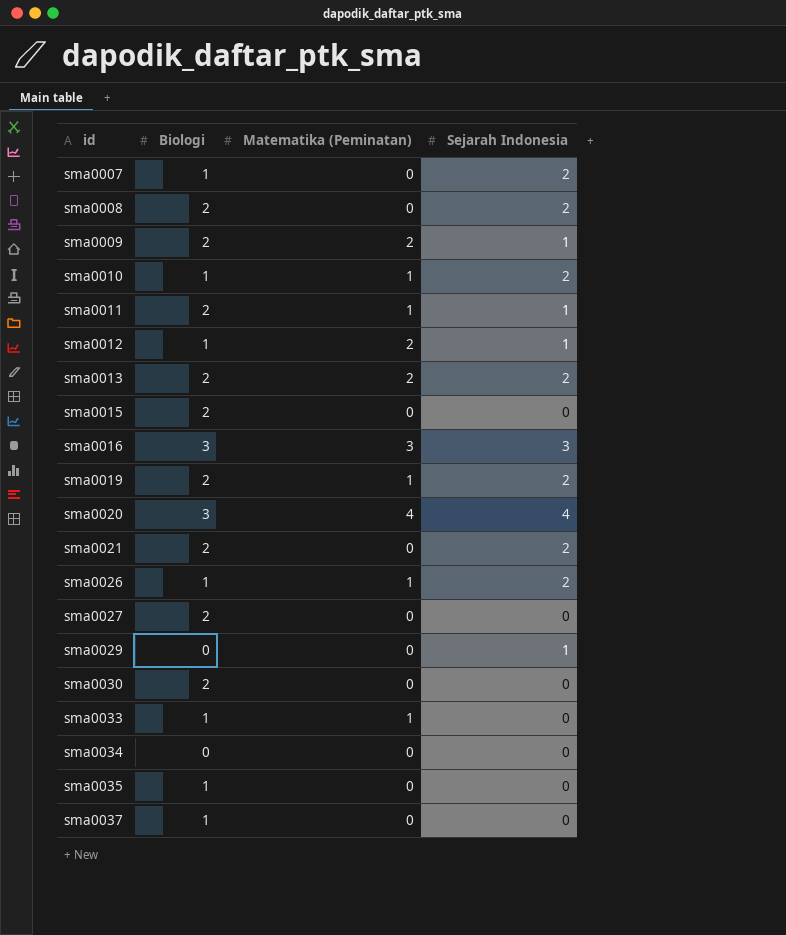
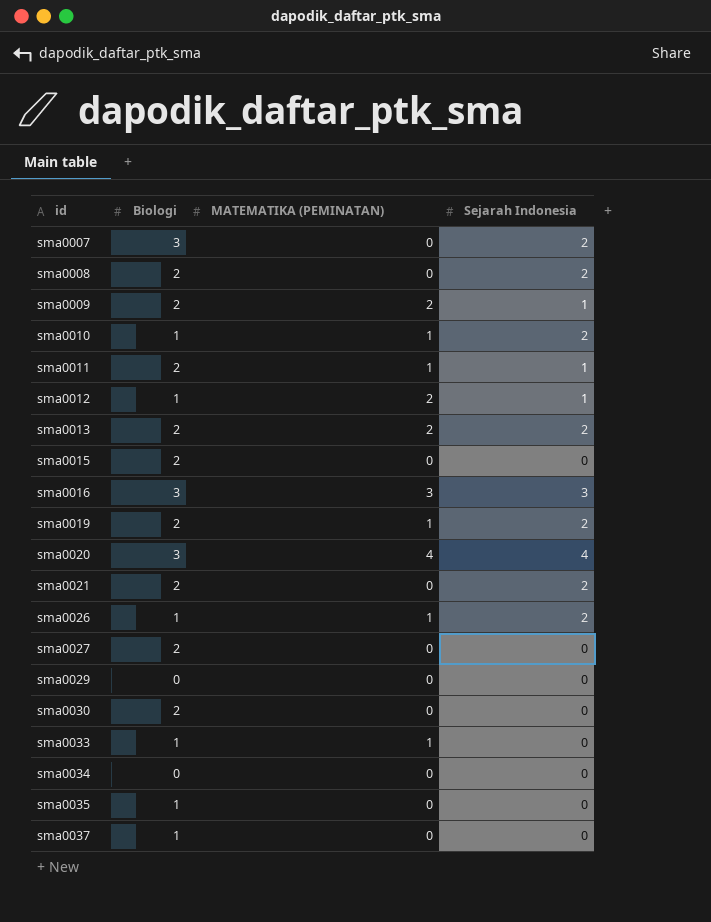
column name: Matematika (Peminatan) -> MATEMATIKA (PEMINATAN)
sma0007 | Biologi: 1 -> 3
sma0029 | Sejarah Indonesia: 1 -> 0

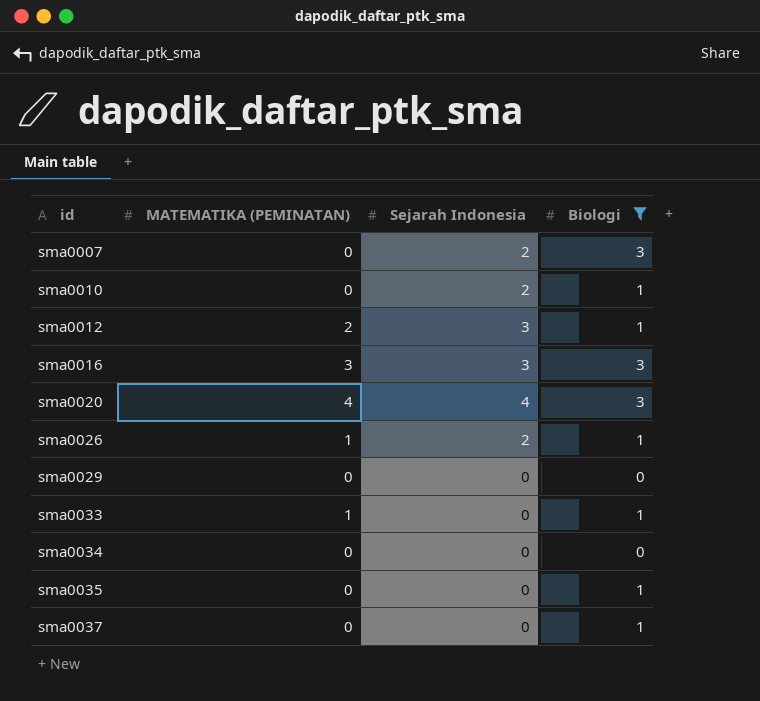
filter: none -> Biologi != 2
column Biologi | position: 2 -> 4
sma0010 | MATEMATIKA (PEMINATAN): 1 -> 0
sma0012 | Sejarah Indonesia: 1 -> 3

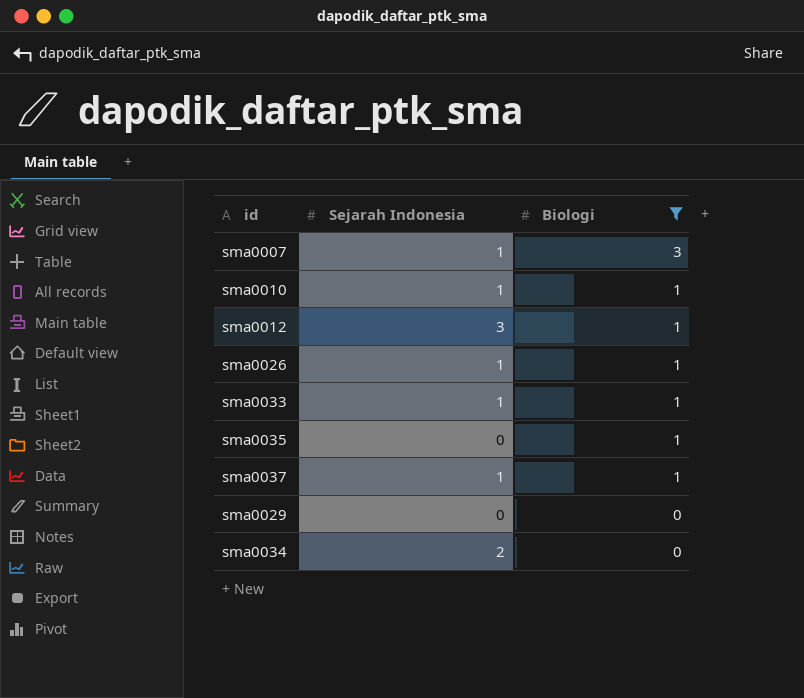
row order: id ascending -> Biologi descending
column MATEMATIKA (PEMINATAN) | position: 2 -> none
row sma0016: 3 | 3 | 3 -> none
row sma0020: 4 | 4 | 3 -> none
sma0007 | Sejarah Indonesia: 2 -> 1
sma0010 | Sejarah Indonesia: 2 -> 1
sma0026 | Sejarah Indonesia: 2 -> 1
sma0033 | Sejarah Indonesia: 0 -> 1
sma0037 | Sejarah Indonesia: 0 -> 1
sma0034 | Sejarah Indonesia: 0 -> 2

